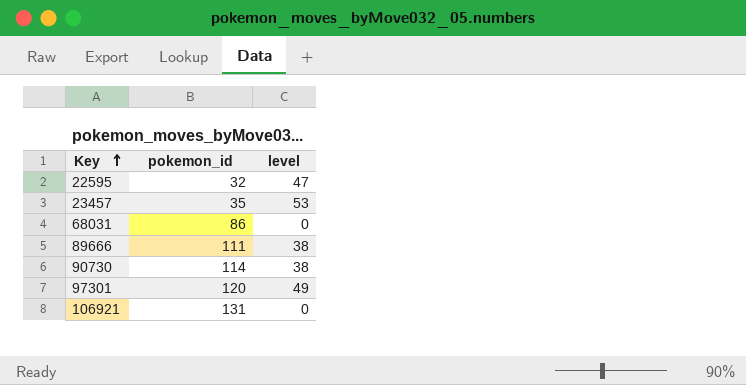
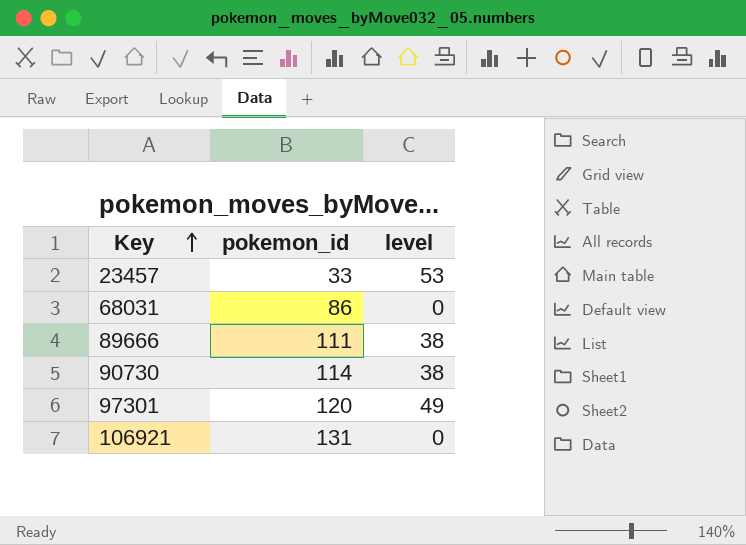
row 22595: 32 | 47 -> none
23457 | pokemon_id: 35 -> 33

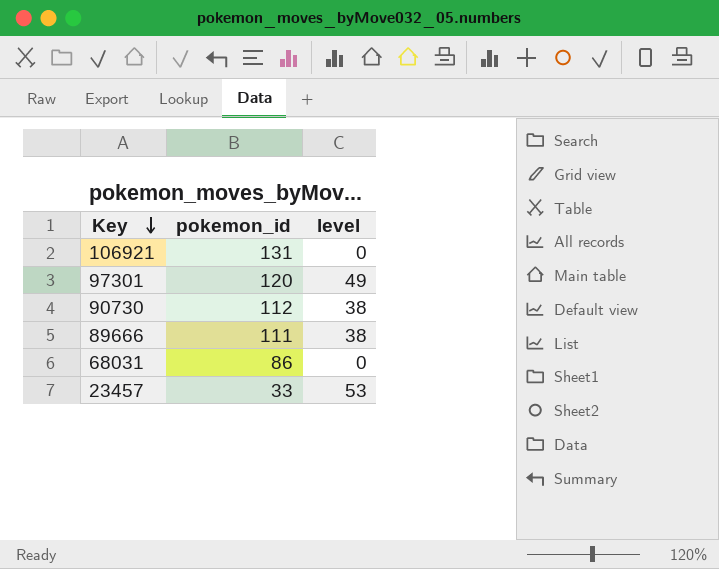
row order: Key ascending -> Key descending
90730 | pokemon_id: 114 -> 112

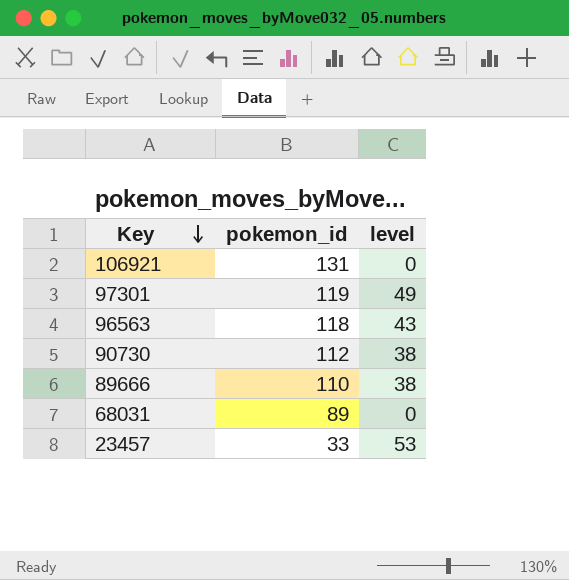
97301 | pokemon_id: 120 -> 119
row 96563: none -> 118 | 43
89666 | pokemon_id: 111 -> 110
68031 | pokemon_id: 86 -> 89

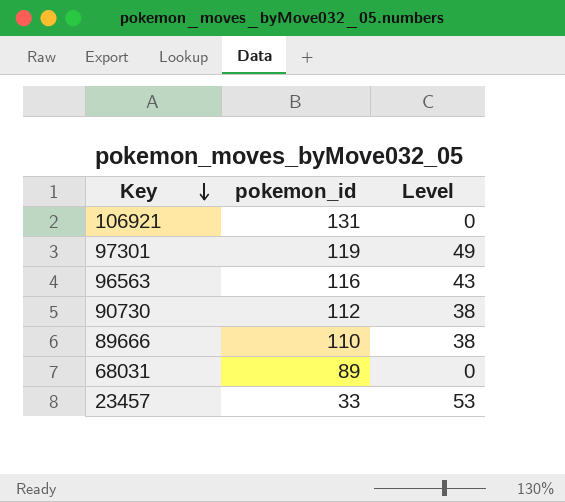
column name: level -> Level
96563 | pokemon_id: 118 -> 116

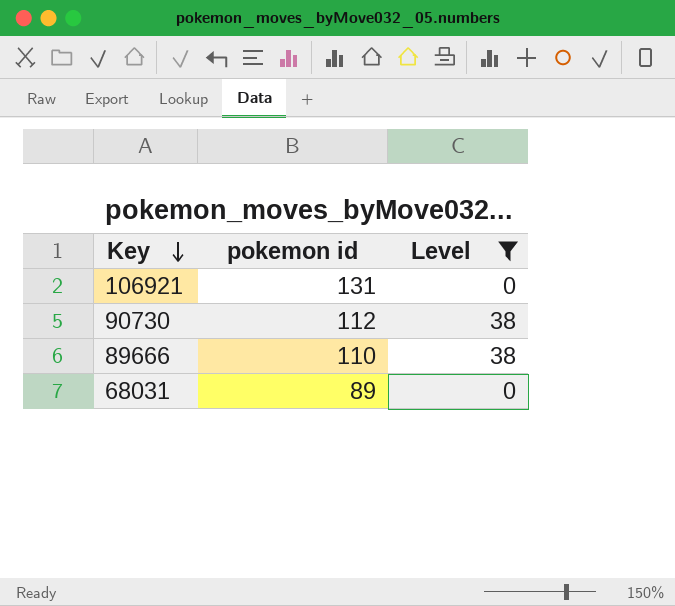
filter: none -> Level <= 38
column name: pokemon_id -> pokemon id

